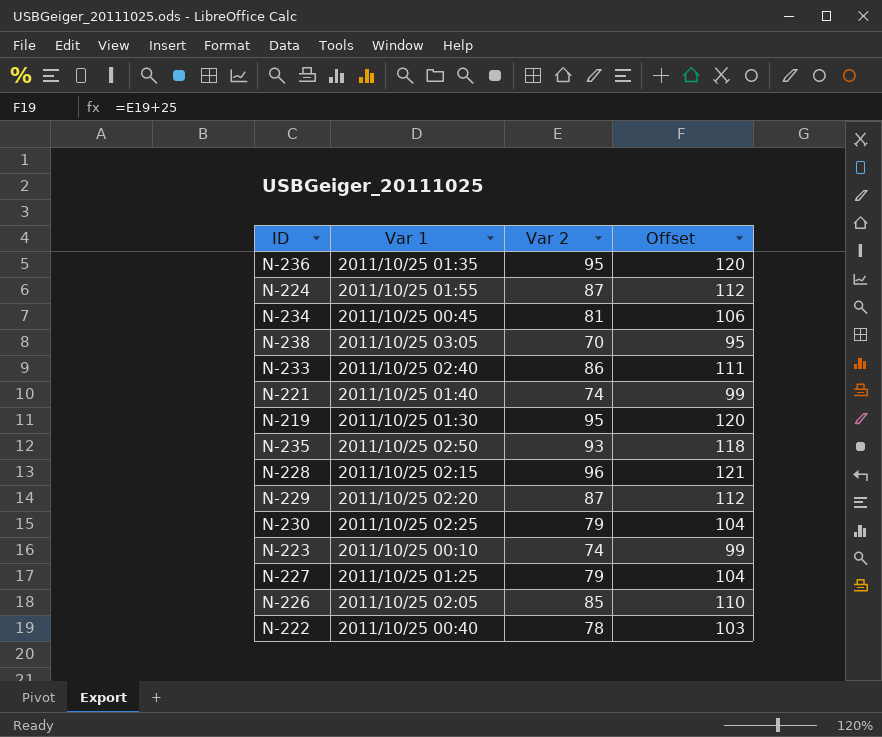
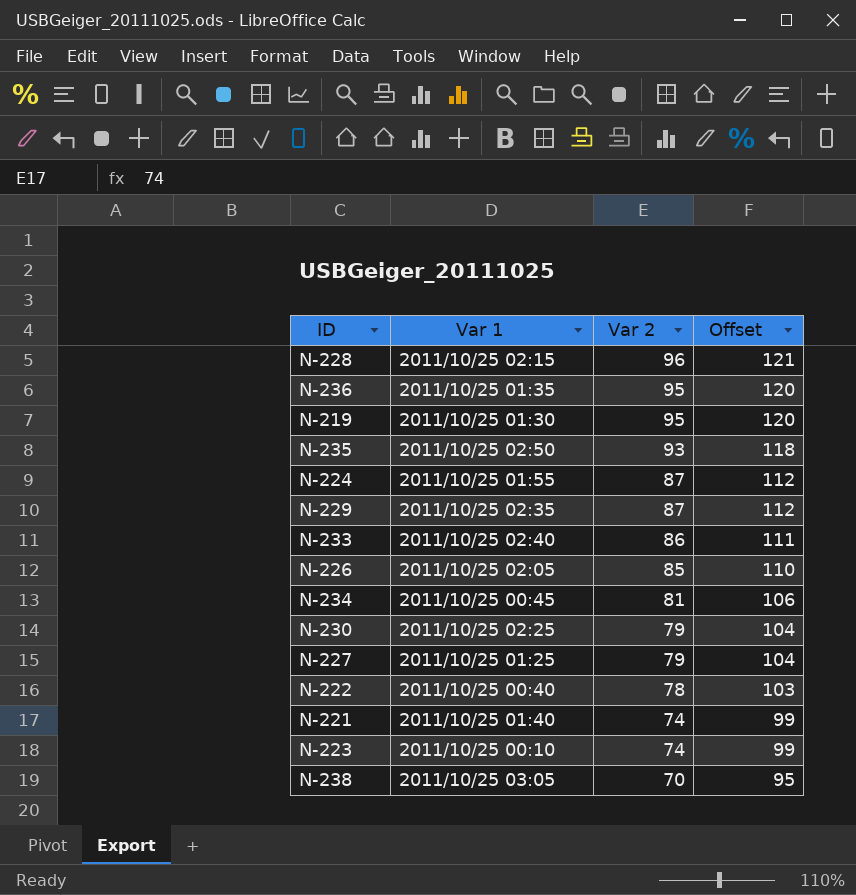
row order: none -> Var 2 descending
N-229 | Var 1: 2011/10/25 02:20 -> 2011/10/25 02:35

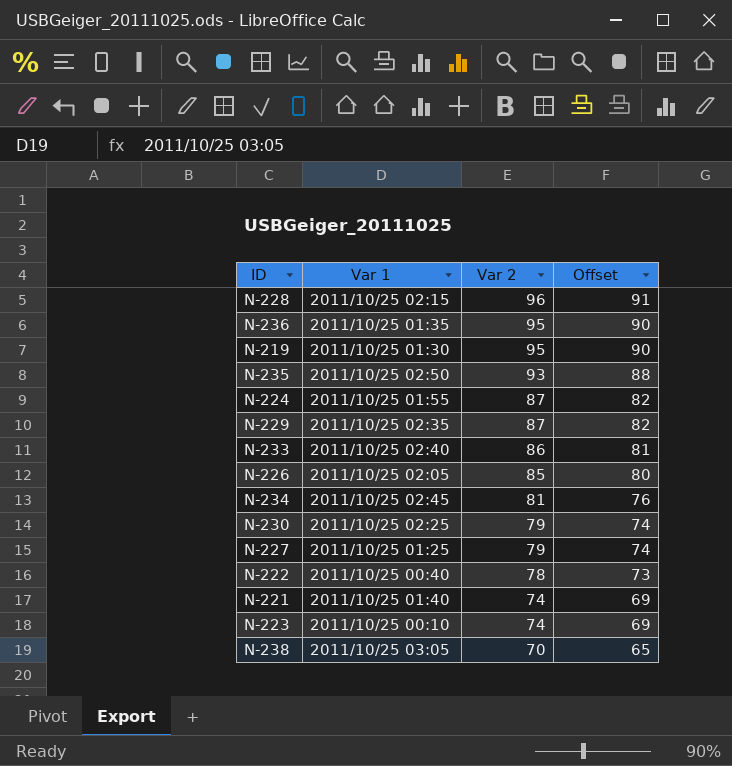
column Offset | formula: [Var 2] + 25 -> [Var 2] - 5
N-234 | Var 1: 2011/10/25 00:45 -> 2011/10/25 02:45

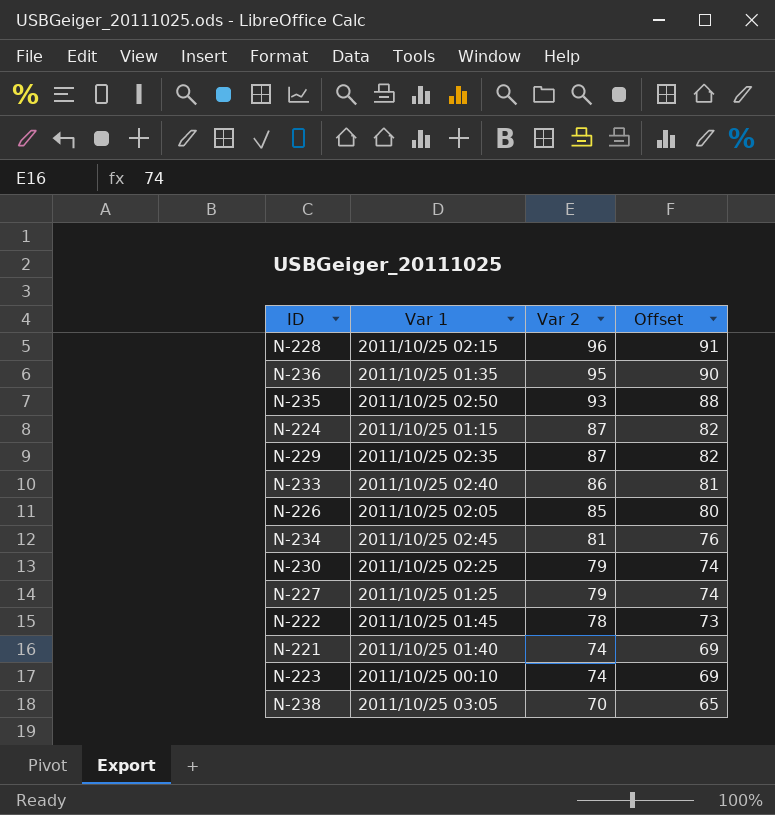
row N-219: 2011/10/25 01:30 | 95 | 90 -> none
N-224 | Var 1: 2011/10/25 01:55 -> 2011/10/25 01:15
N-222 | Var 1: 2011/10/25 00:40 -> 2011/10/25 01:45

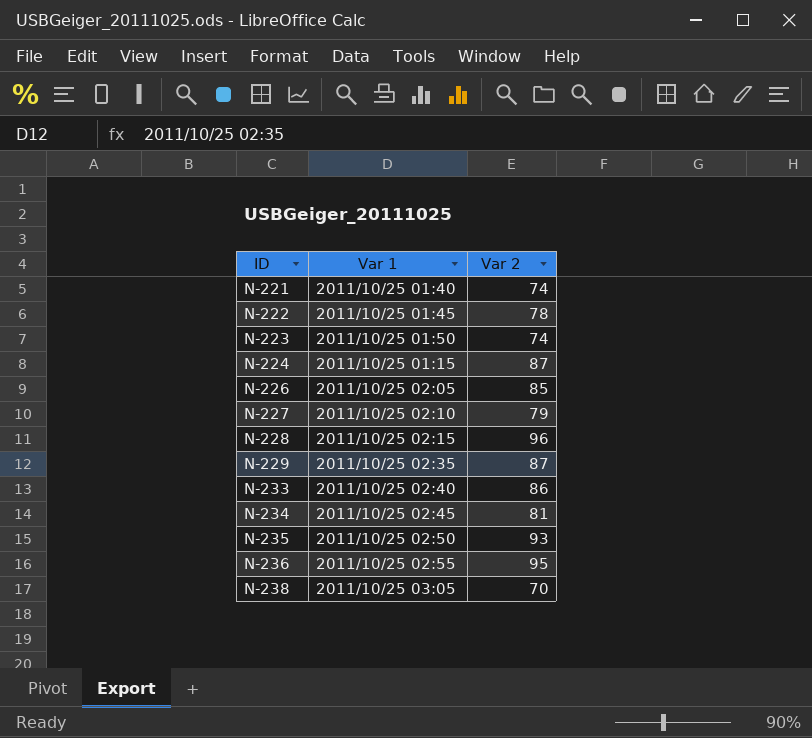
row order: Var 2 descending -> ID ascending
column Offset | formula: [Var 2] - 5 -> none
row N-230: 2011/10/25 02:25 | 79 | 74 -> none
N-223 | Var 1: 2011/10/25 00:10 -> 2011/10/25 01:50
N-227 | Var 1: 2011/10/25 01:25 -> 2011/10/25 02:10
N-236 | Var 1: 2011/10/25 01:35 -> 2011/10/25 02:55

